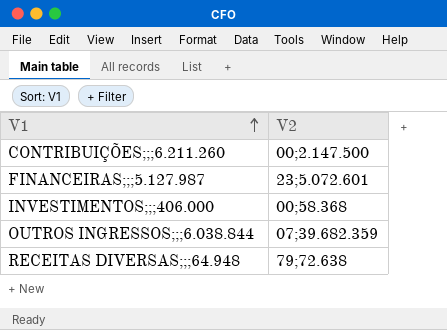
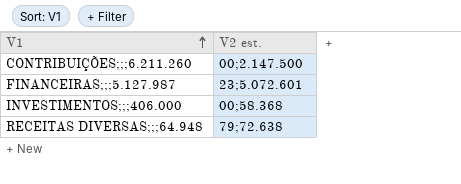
column name: V2 -> V2 est.
row OUTROS INGRESSOS;;;6.038.844: 07;39.682.359 -> none

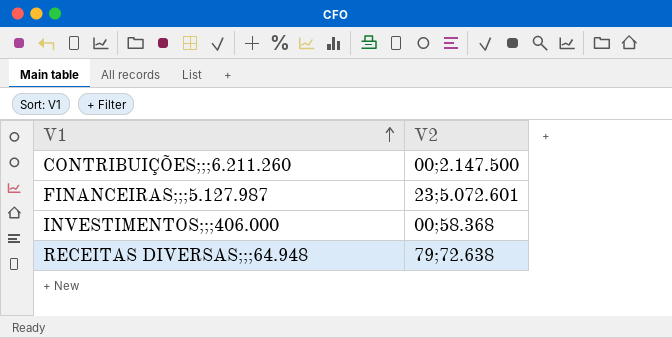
column name: V2 est. -> V2

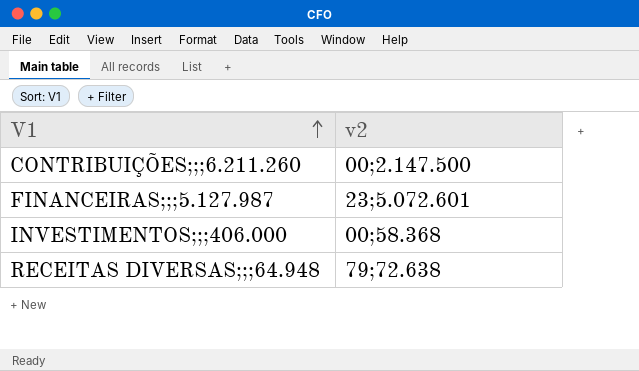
column name: V2 -> v2

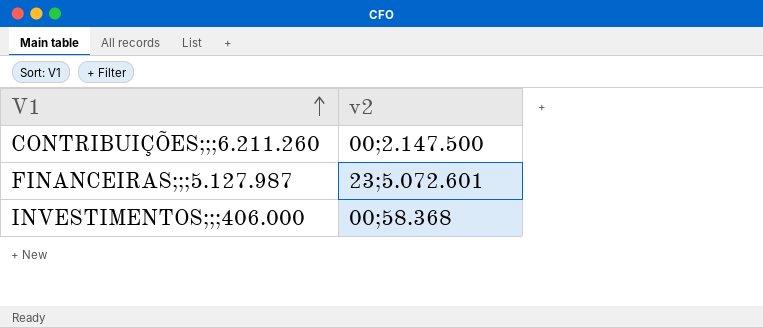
row RECEITAS DIVERSAS;;;64.948: 79;72.638 -> none

